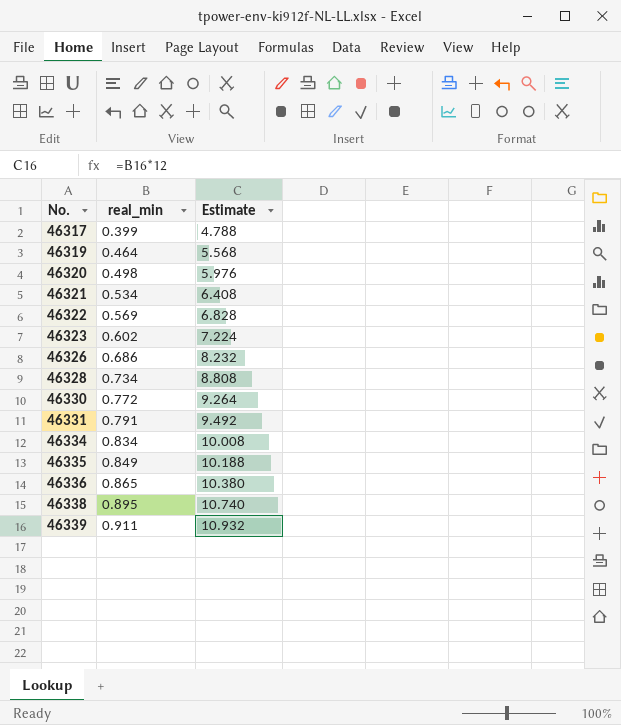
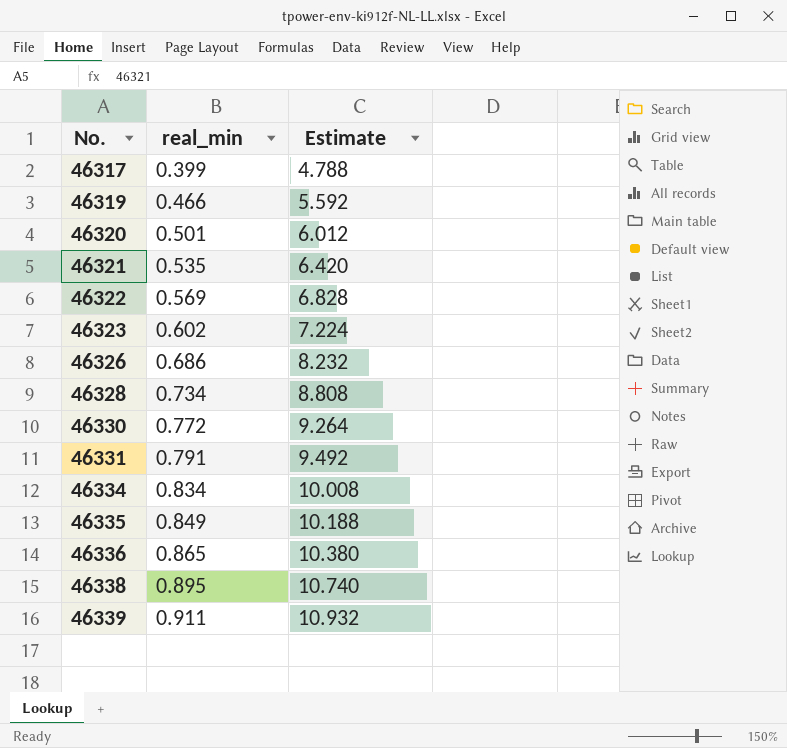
46319 | real_min: 0.464 -> 0.466
46319 | Estimate: 5.568 -> 5.592
46320 | real_min: 0.498 -> 0.501
46320 | Estimate: 5.976 -> 6.012
46321 | real_min: 0.534 -> 0.535
46321 | Estimate: 6.408 -> 6.420

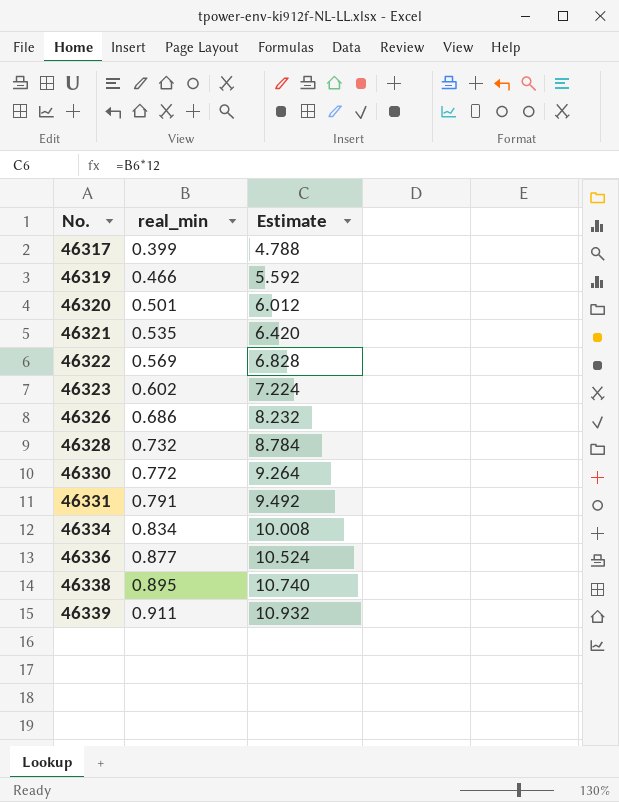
row 46335: 0.849 | 10.188 -> none
46328 | real_min: 0.734 -> 0.732
46328 | Estimate: 8.808 -> 8.784
46336 | real_min: 0.865 -> 0.877
46336 | Estimate: 10.380 -> 10.524

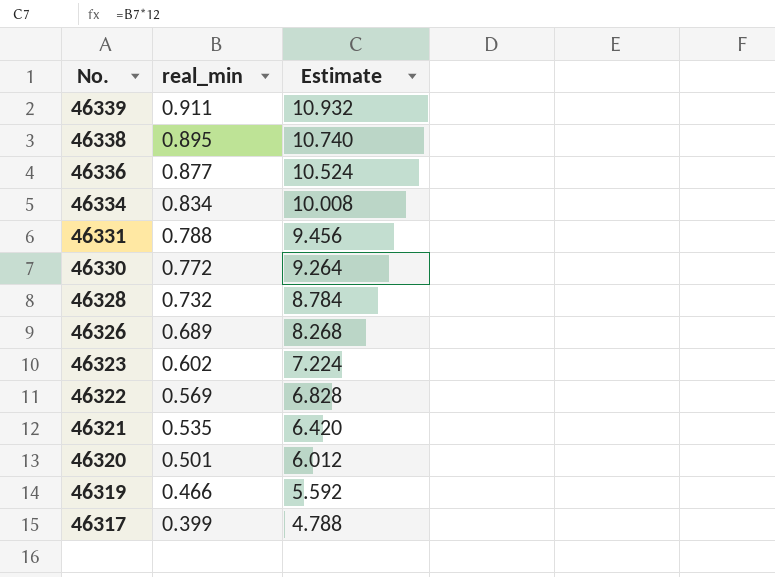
row order: No. ascending -> No. descending
46331 | real_min: 0.791 -> 0.788
46331 | Estimate: 9.492 -> 9.456
46326 | real_min: 0.686 -> 0.689
46326 | Estimate: 8.232 -> 8.268

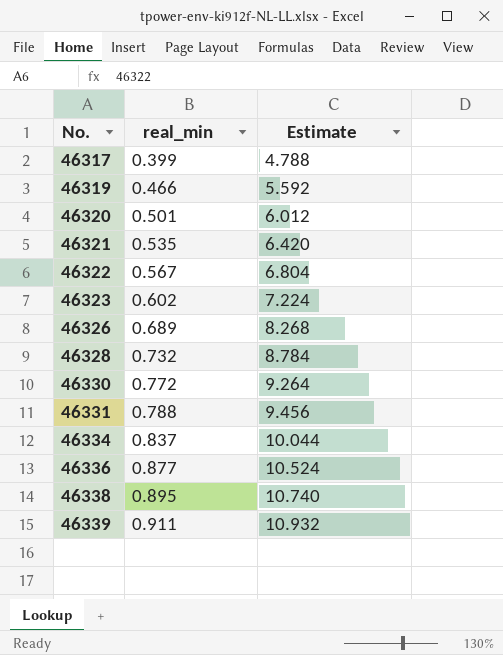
row order: No. descending -> No. ascending
46322 | real_min: 0.569 -> 0.567
46322 | Estimate: 6.828 -> 6.804
46334 | real_min: 0.834 -> 0.837
46334 | Estimate: 10.008 -> 10.044

